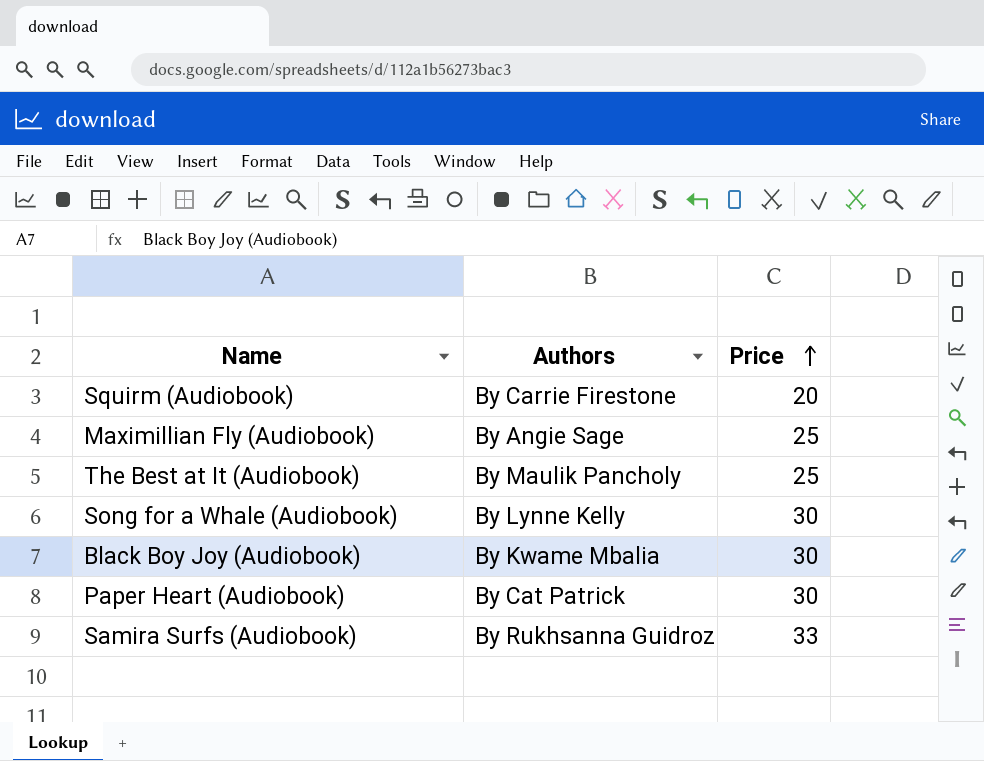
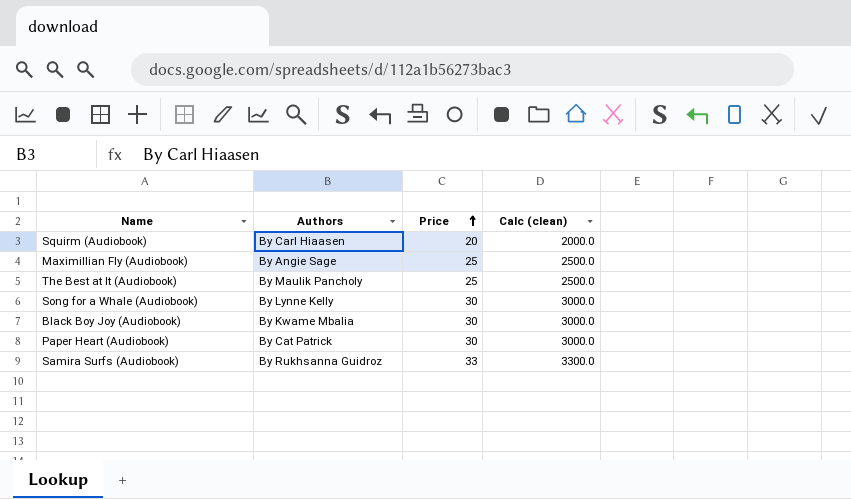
column Calc (clean) | formula: none -> [Price] * 100
Squirm (Audiobook) | Authors: By Carrie Firestone -> By Carl Hiaasen

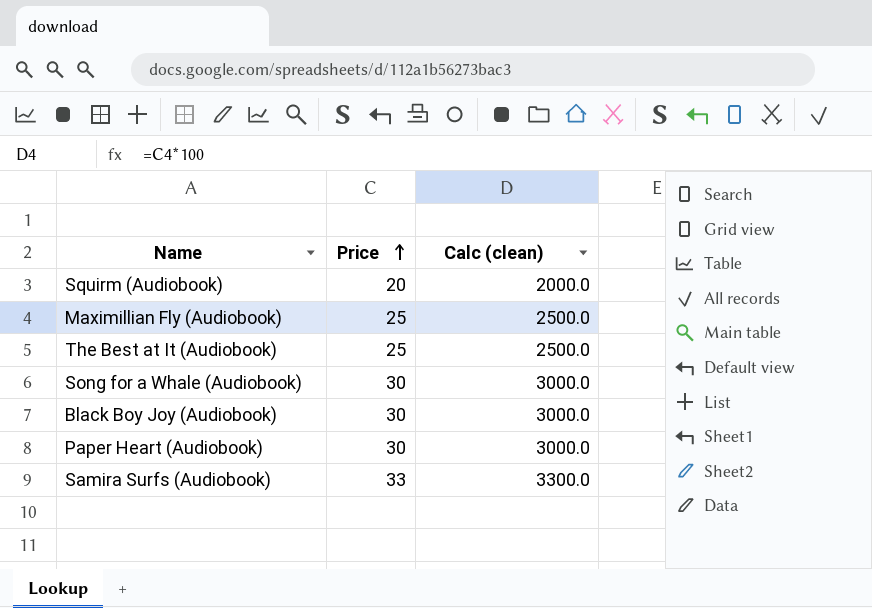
column Authors | position: 2 -> none

